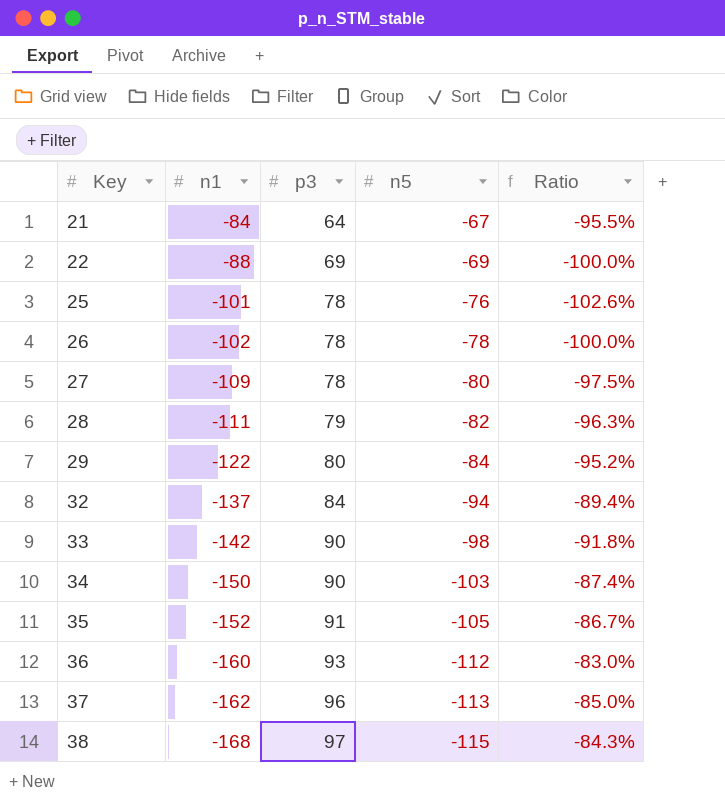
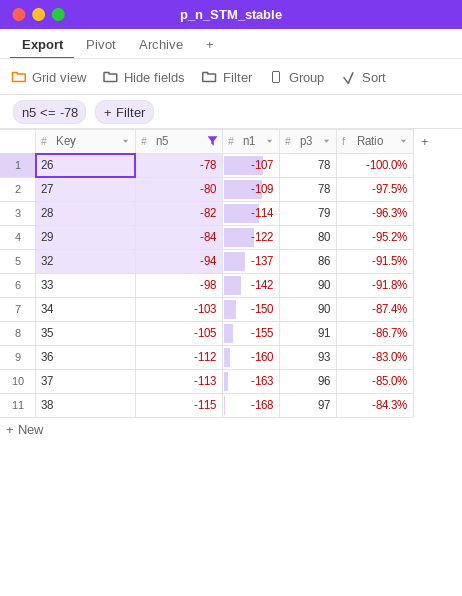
filter: none -> n5 <= -78
column n5 | position: 4 -> 2
26 | n1: -102 -> -107
28 | n1: -111 -> -114
32 | p3: 84 -> 86
32 | Ratio: -89.4% -> -91.5%
35 | n1: -152 -> -155
37 | n1: -162 -> -163

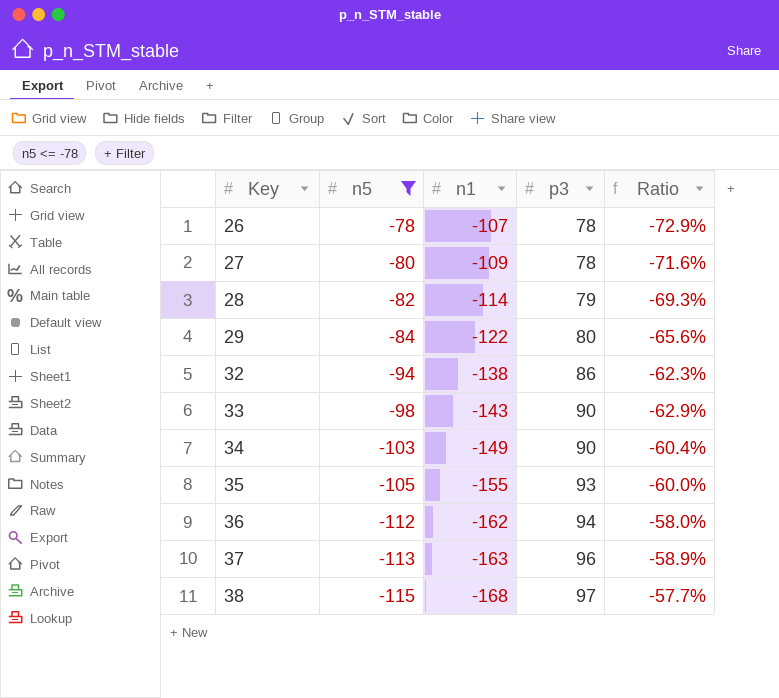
column Ratio | formula: [p3] / [n5] -> [p3] / [n1]
32 | n1: -137 -> -138
33 | n1: -142 -> -143
34 | n1: -150 -> -149
35 | p3: 91 -> 93
36 | n1: -160 -> -162
36 | p3: 93 -> 94

